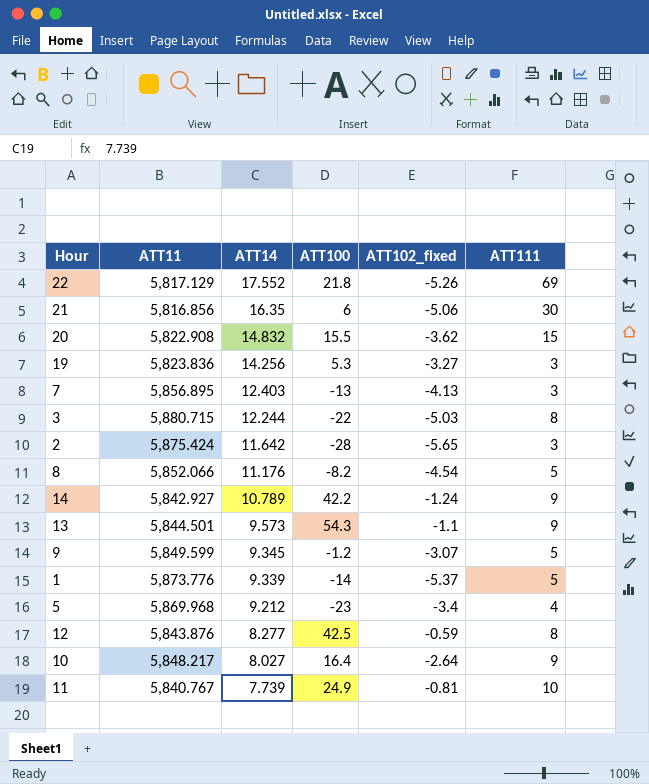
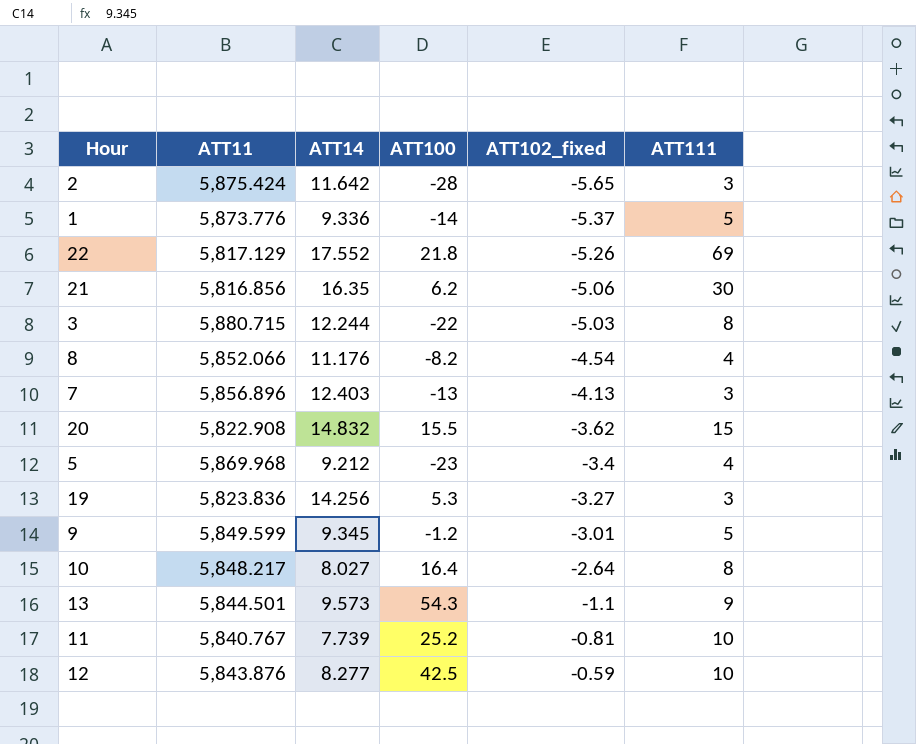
row order: ATT14 descending -> ATT102_fixed ascending
row 14: 5,842.927 | 10.789 | 42.2 | -1.24 | 9 -> none
1 | ATT14: 9.339 -> 9.336
21 | ATT100: 6 -> 6.2
8 | ATT111: 5 -> 4
7 | ATT11: 5,856.895 -> 5,856.896
9 | ATT102_fixed: -3.07 -> -3.01
10 | ATT111: 9 -> 8
11 | ATT100: 24.9 -> 25.2
12 | ATT111: 8 -> 10

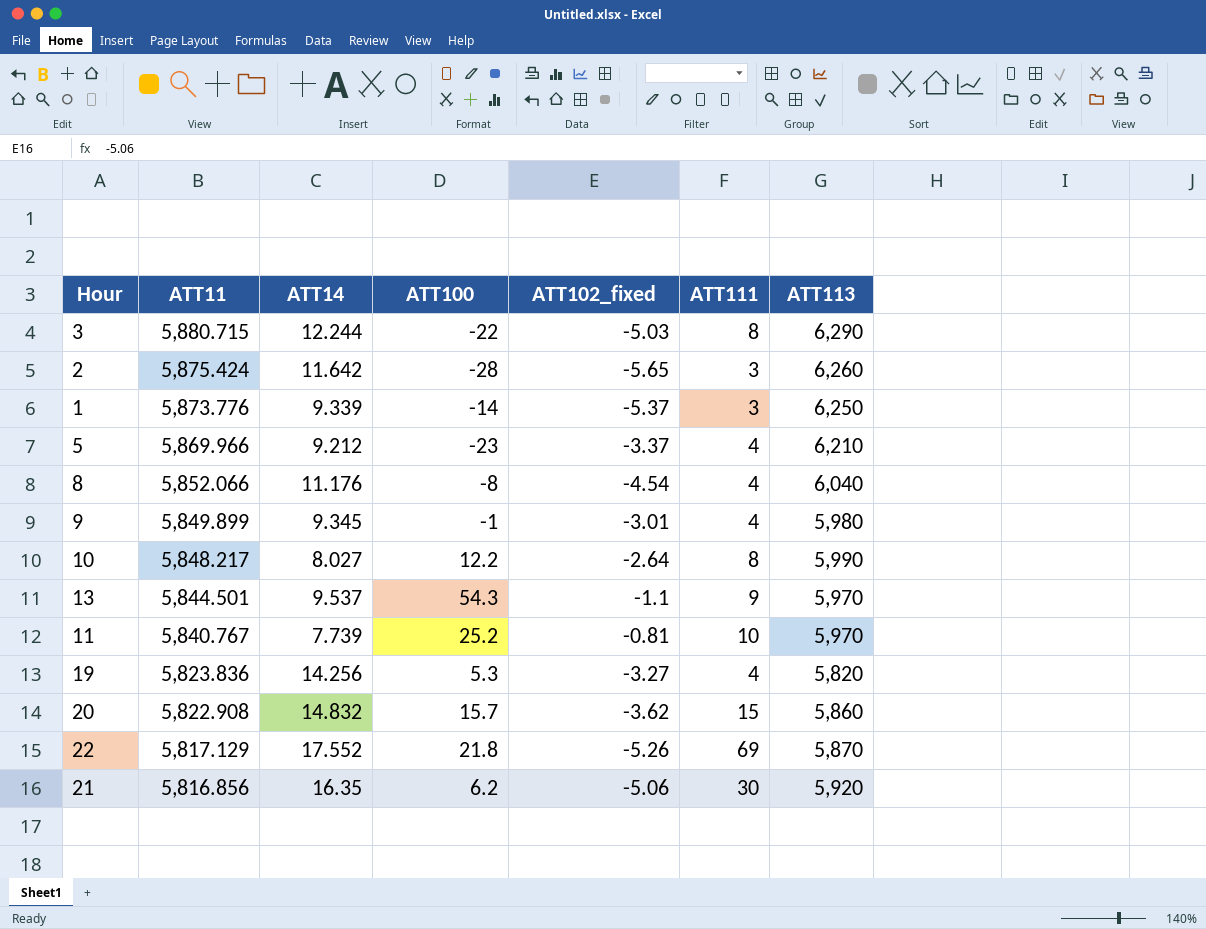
row order: ATT102_fixed ascending -> ATT11 descending
column ATT113 | position: none -> 7
row 7: 5,856.896 | 12.403 | -13 | -4.13 | 3 -> none
row 12: 5,843.876 | 8.277 | 42.5 | -0.59 | 10 -> none
1 | ATT14: 9.336 -> 9.339
1 | ATT111: 5 -> 3
5 | ATT11: 5,869.968 -> 5,869.966
5 | ATT102_fixed: -3.4 -> -3.37
8 | ATT100: -8.2 -> -8
9 | ATT11: 5,849.599 -> 5,849.899
9 | ATT100: -1.2 -> -1
9 | ATT111: 5 -> 4
10 | ATT100: 16.4 -> 12.2
13 | ATT14: 9.573 -> 9.537
19 | ATT111: 3 -> 4
20 | ATT100: 15.5 -> 15.7

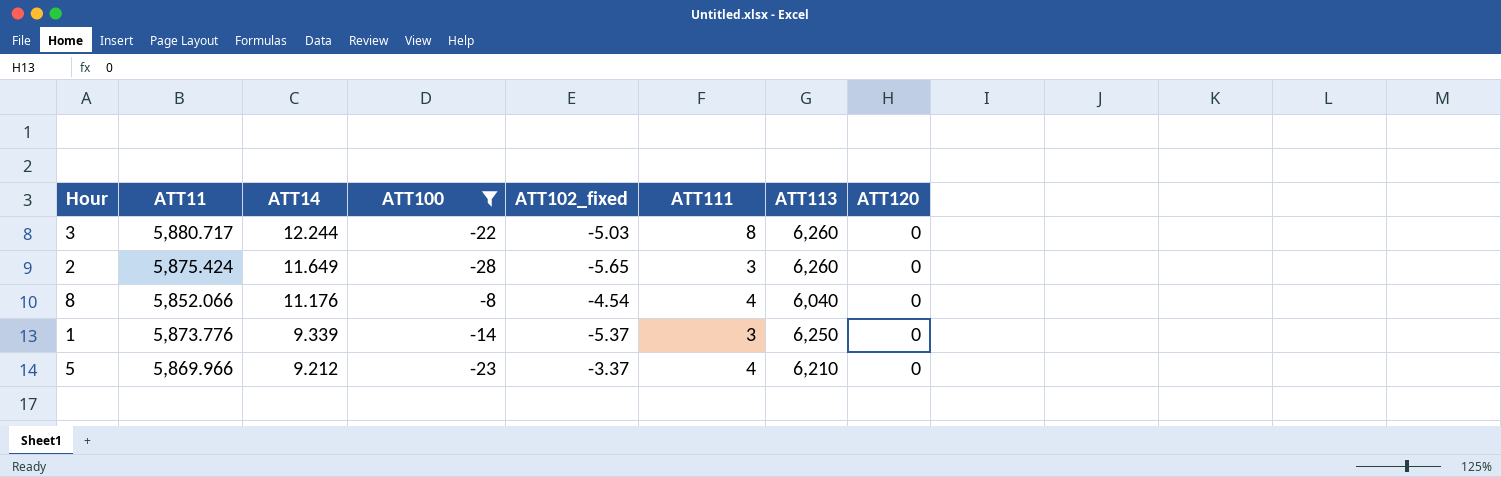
filter: none -> ATT100 <= -8
row order: ATT11 descending -> ATT14 descending
column ATT120 | position: none -> 8
3 | ATT11: 5,880.715 -> 5,880.717
3 | ATT113: 6,290 -> 6,260
2 | ATT14: 11.642 -> 11.649

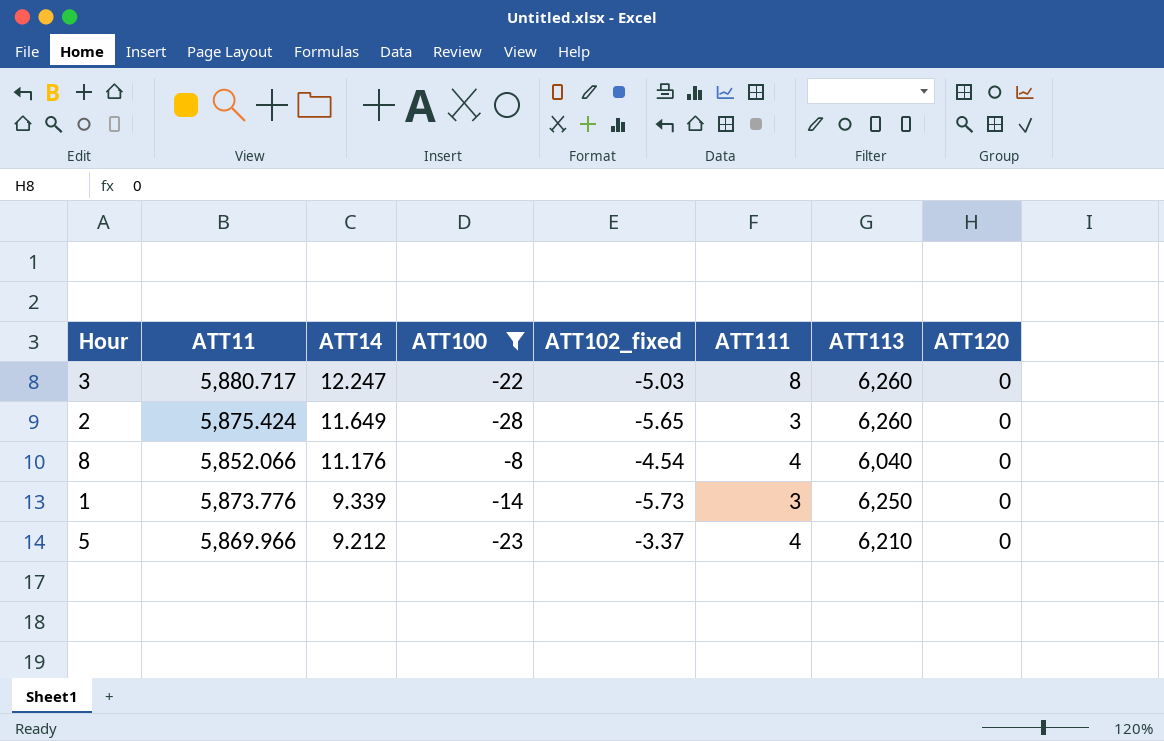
3 | ATT14: 12.244 -> 12.247
1 | ATT102_fixed: -5.37 -> -5.73

